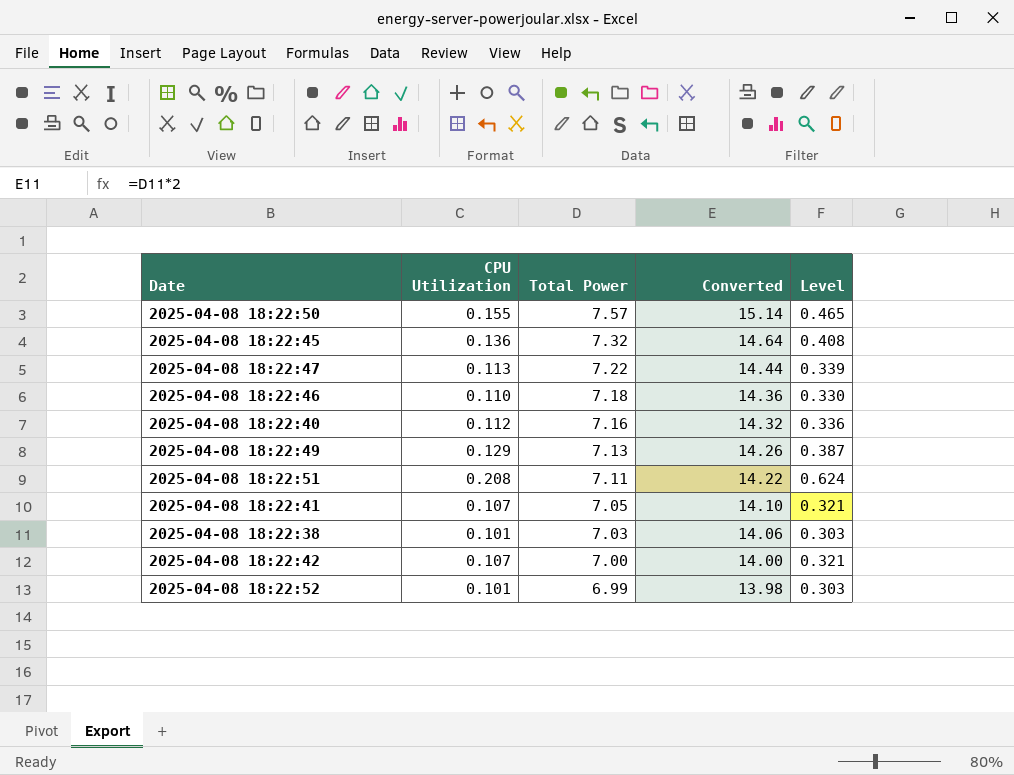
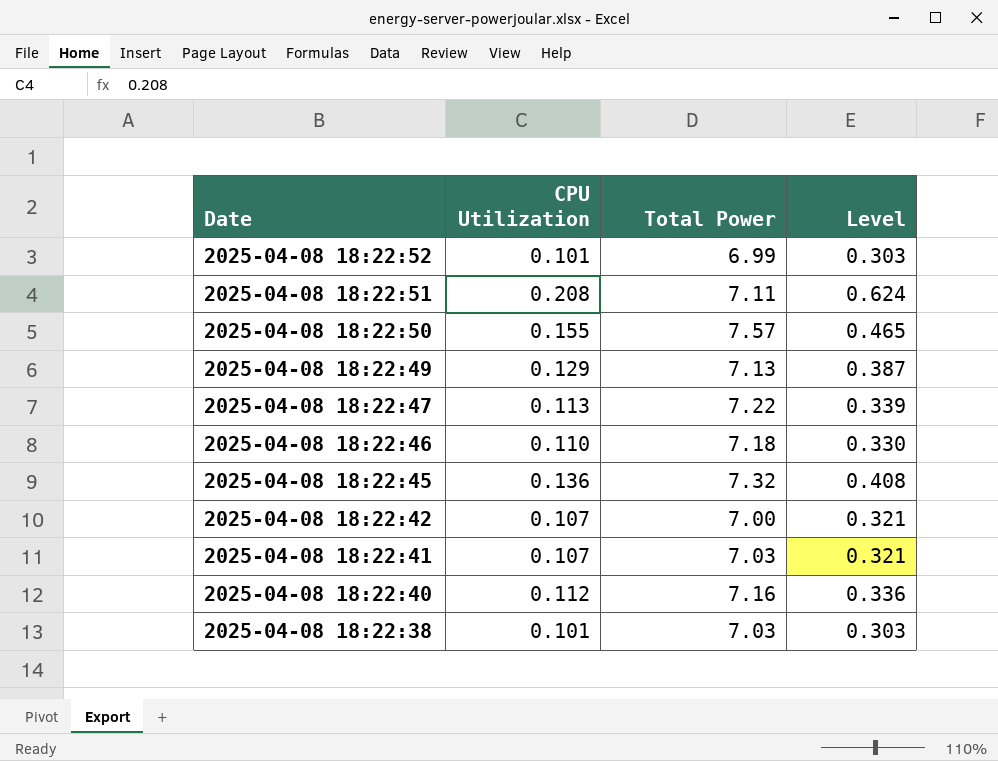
row order: Total Power descending -> Date descending
column Converted | formula: [Total Power] * 2 -> none
2025-04-08 18:22:41 | Total Power: 7.05 -> 7.03

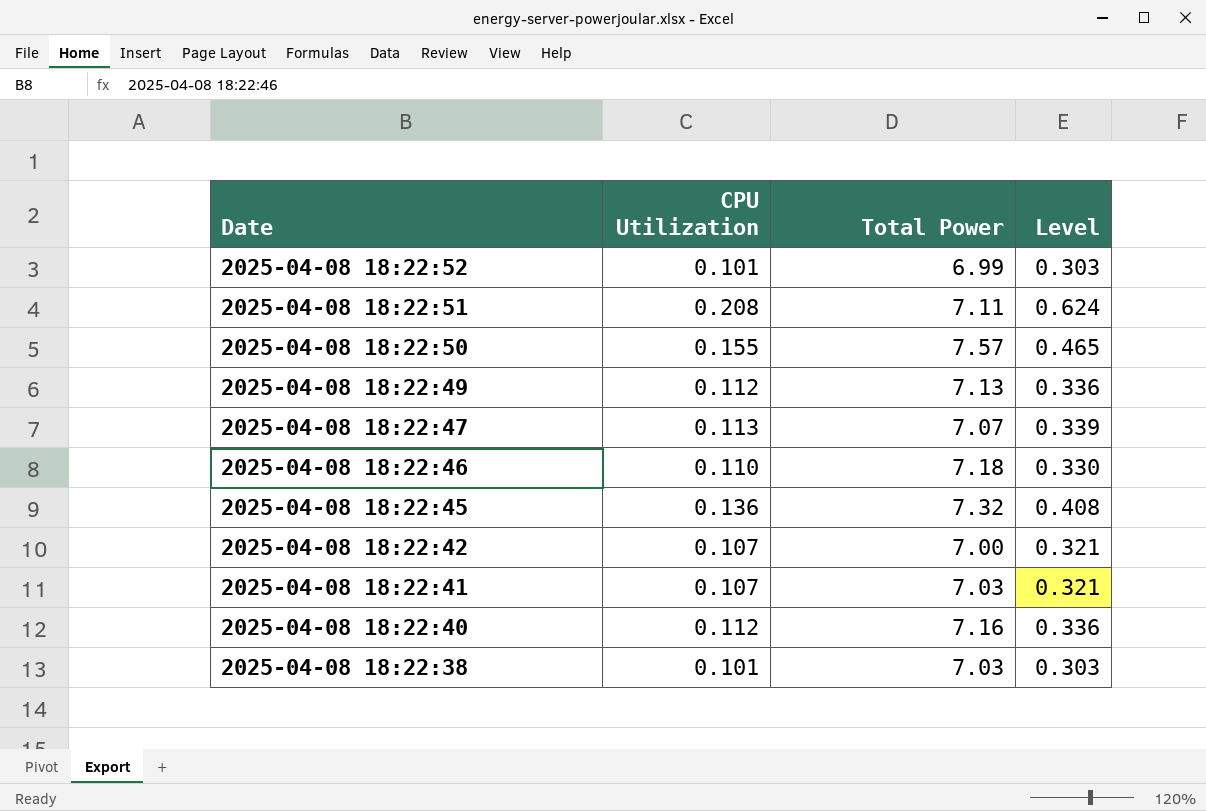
2025-04-08 18:22:49 | CPU Utilization: 0.129 -> 0.112
2025-04-08 18:22:49 | Level: 0.387 -> 0.336
2025-04-08 18:22:47 | Total Power: 7.22 -> 7.07

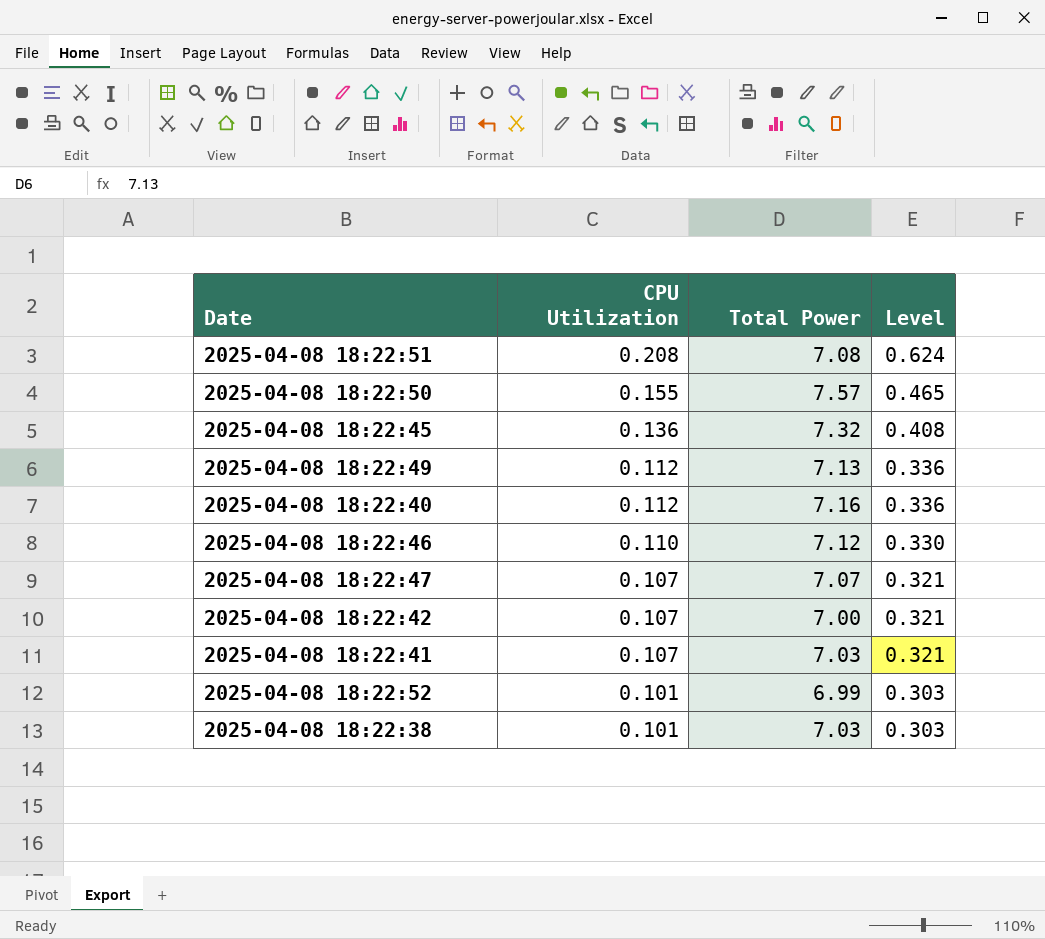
row order: Date descending -> CPU Utilization descending
2025-04-08 18:22:51 | Total Power: 7.11 -> 7.08
2025-04-08 18:22:46 | Total Power: 7.18 -> 7.12
2025-04-08 18:22:47 | CPU Utilization: 0.113 -> 0.107
2025-04-08 18:22:47 | Level: 0.339 -> 0.321

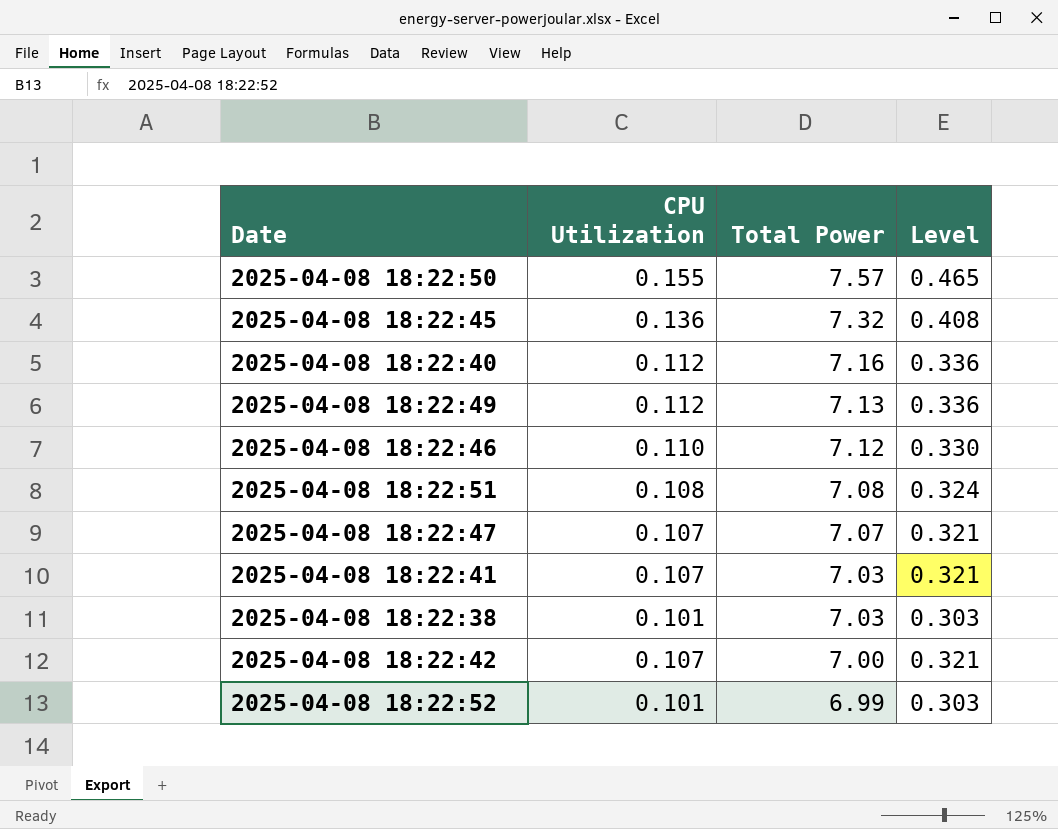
row order: CPU Utilization descending -> Total Power descending
2025-04-08 18:22:51 | CPU Utilization: 0.208 -> 0.108
2025-04-08 18:22:51 | Level: 0.624 -> 0.324

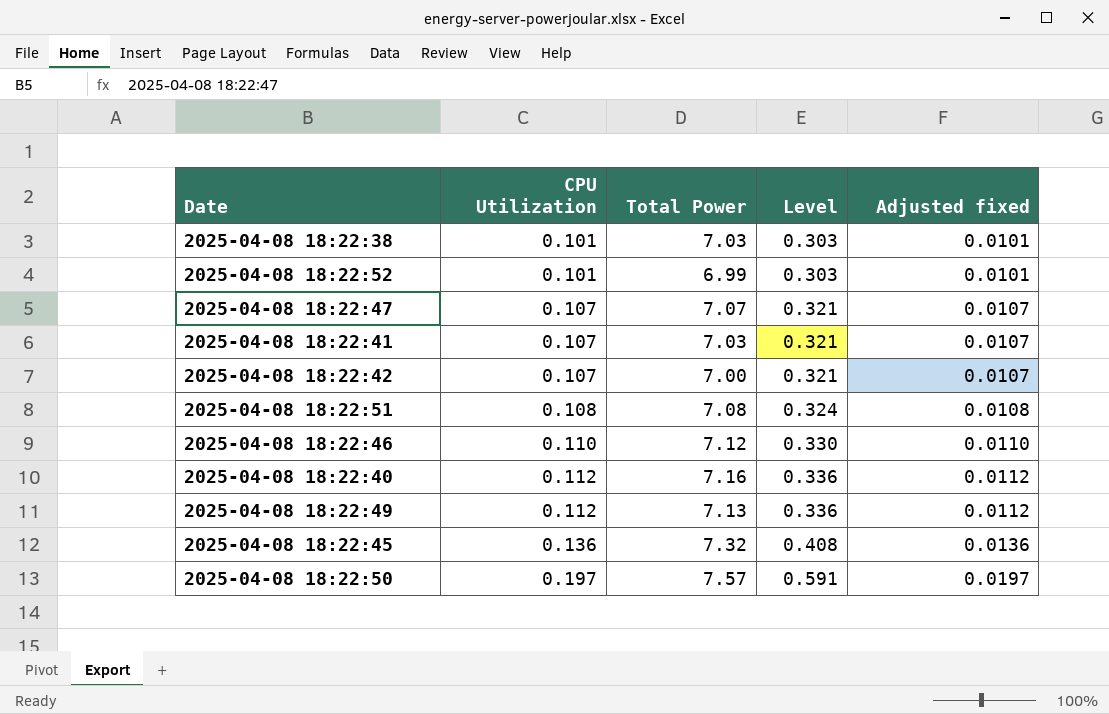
row order: Total Power descending -> CPU Utilization ascending
column Adjusted fixed | formula: none -> [CPU Utilization] * 0.1
2025-04-08 18:22:50 | CPU Utilization: 0.155 -> 0.197
2025-04-08 18:22:50 | Level: 0.465 -> 0.591

